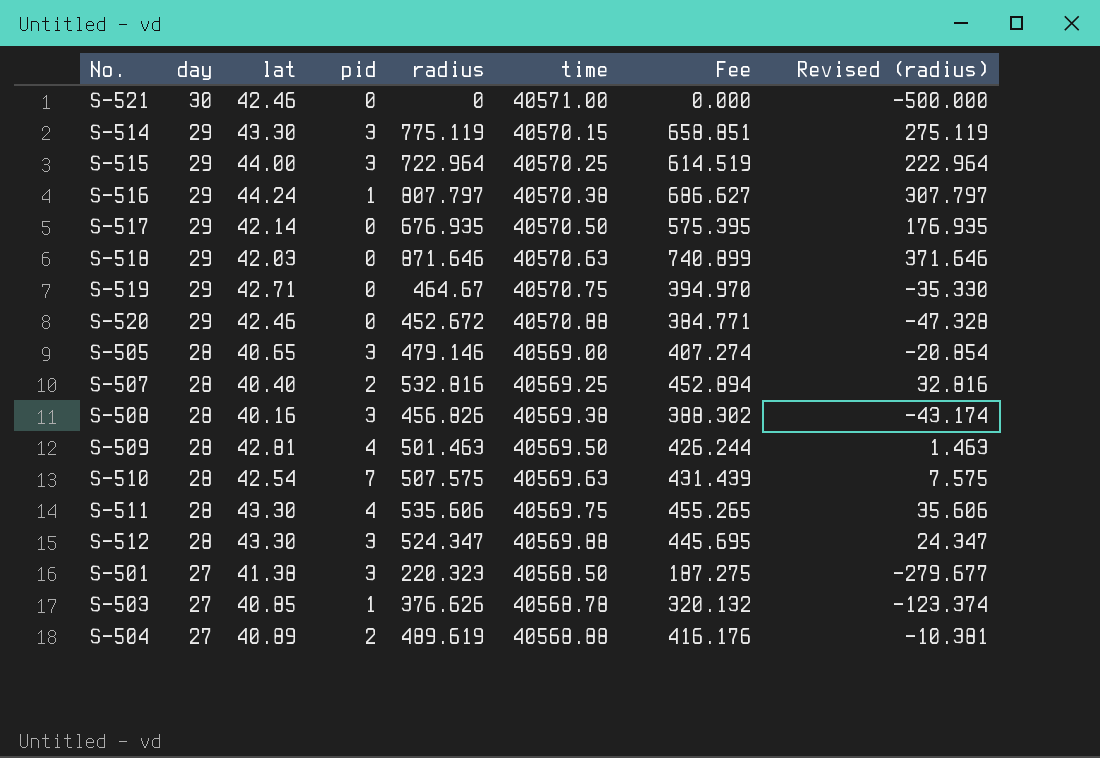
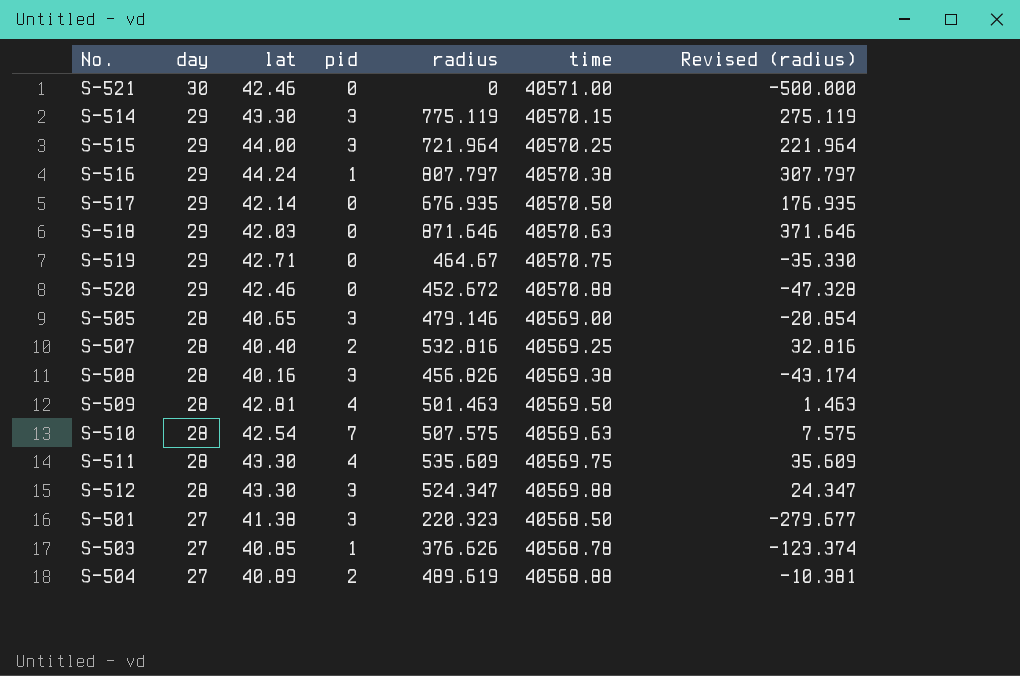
column Fee | formula: [radius] * 0.85 -> none
S-515 | radius: 722.964 -> 721.964
S-515 | Revised (radius): 222.964 -> 221.964
S-511 | radius: 535.606 -> 535.609
S-511 | Revised (radius): 35.606 -> 35.609

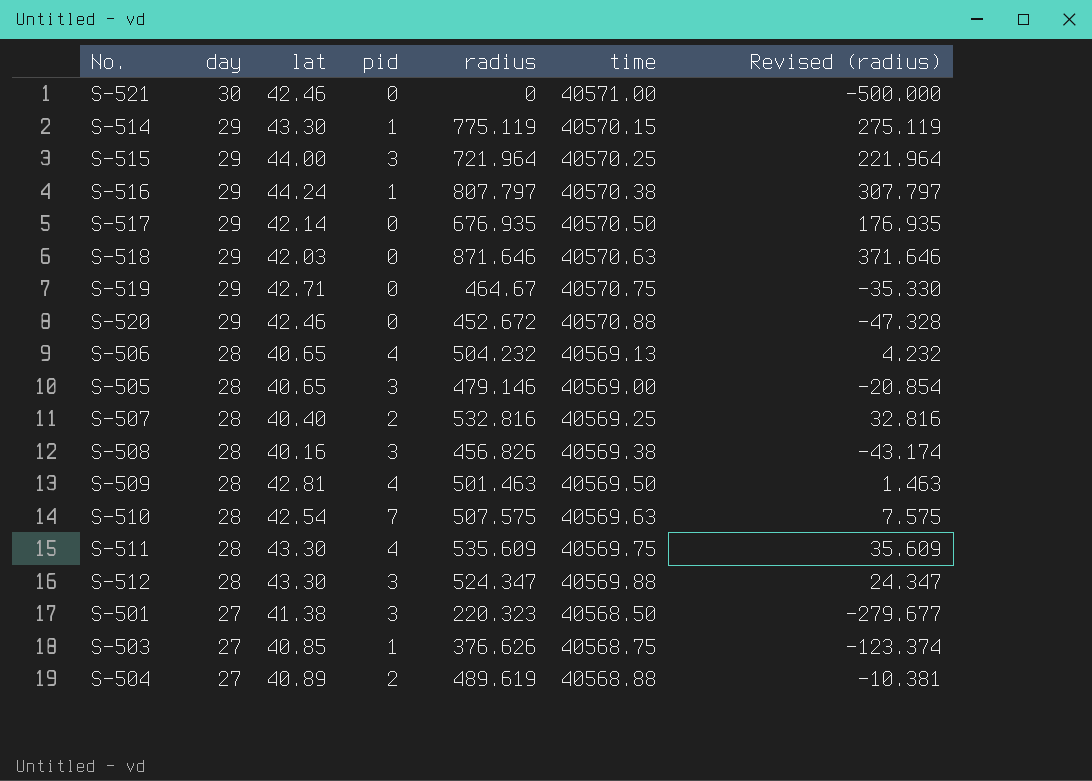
S-514 | pid: 3 -> 1
row S-506: none -> 28 | 40.65 | 4 | 504.232 | 40569.13 | 4.232
S-503 | time: 40568.78 -> 40568.75

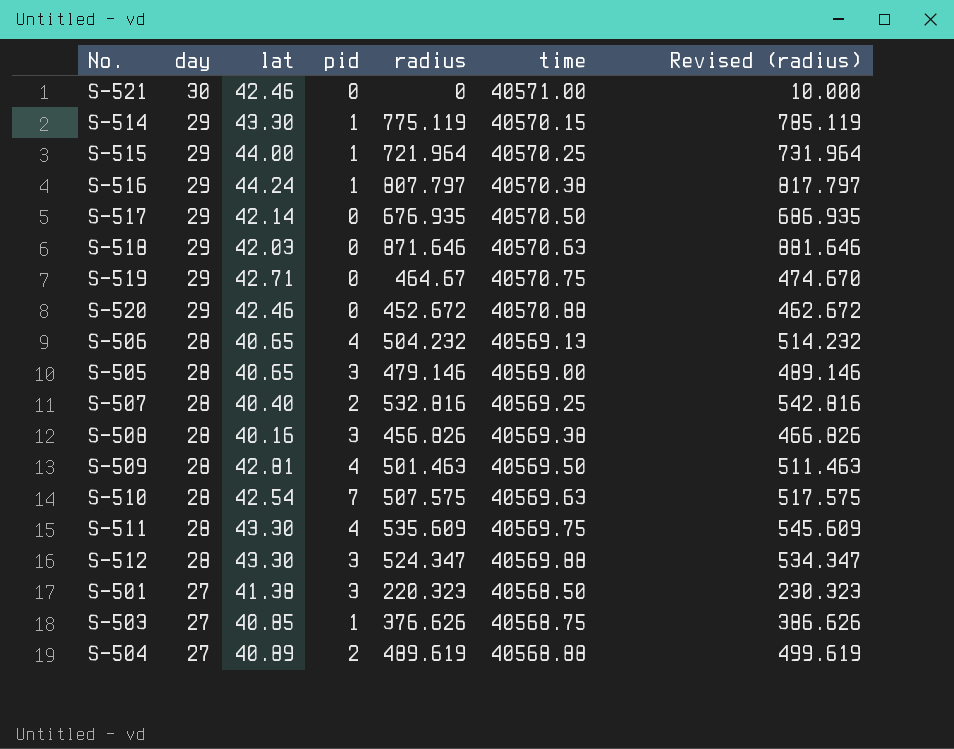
column Revised (radius) | formula: [radius] - 500 -> [radius] + 10
S-515 | pid: 3 -> 1

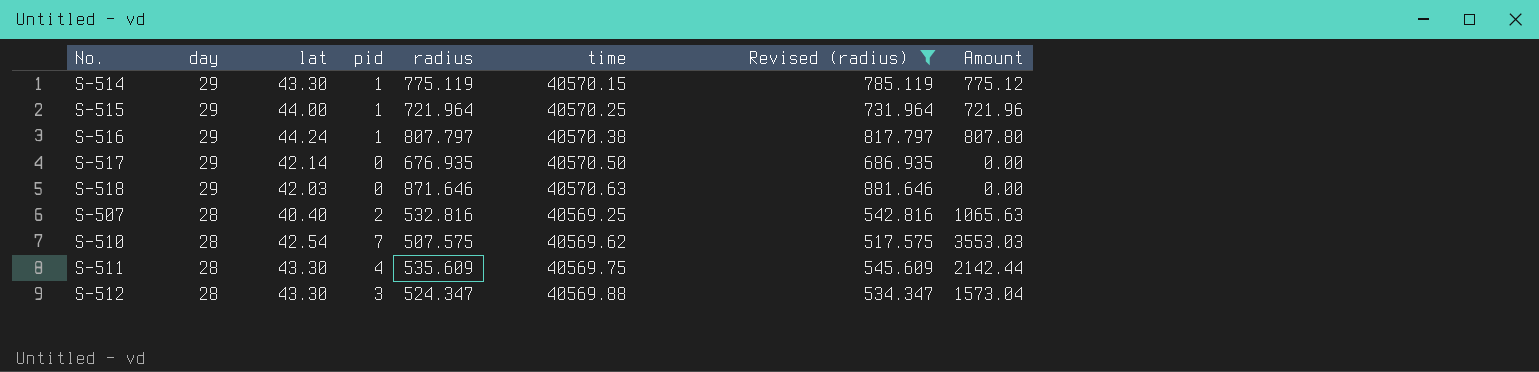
filter: none -> Revised (radius) >= 517.575
column Amount | formula: none -> [pid] * [radius]
S-510 | time: 40569.63 -> 40569.62

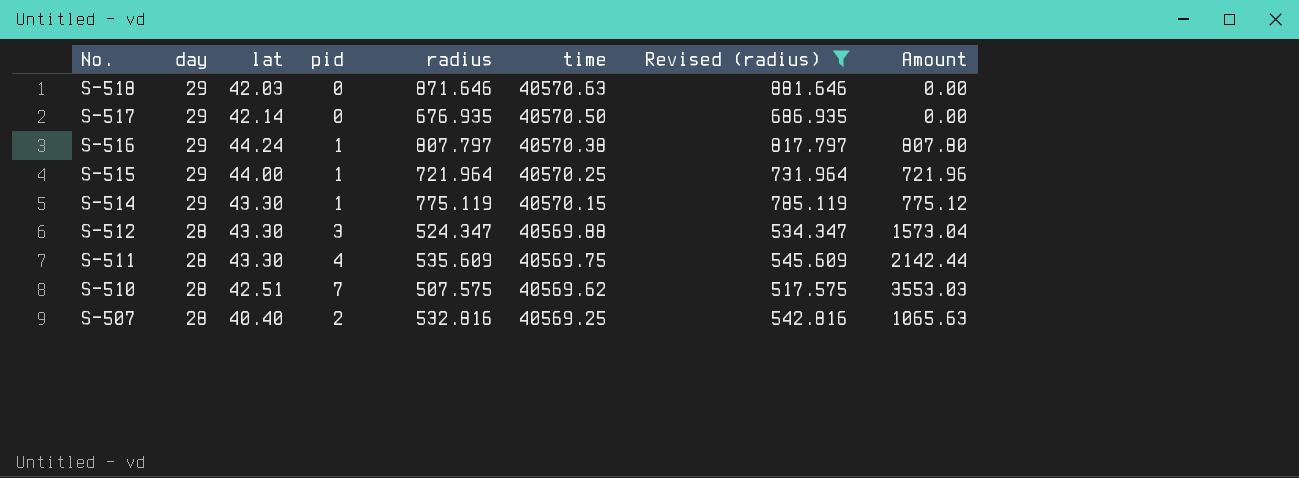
row order: day descending -> No. descending
S-510 | lat: 42.54 -> 42.51

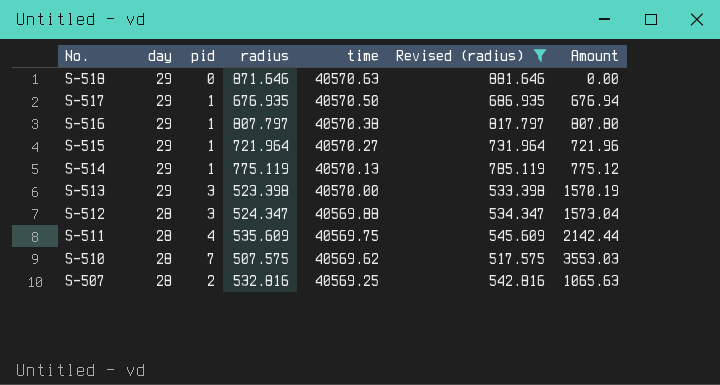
column lat | position: 3 -> none
S-517 | pid: 0 -> 1
S-517 | Amount: 0.00 -> 676.94
S-515 | time: 40570.25 -> 40570.27
S-514 | time: 40570.15 -> 40570.13
row S-513: none -> 29 | 3 | 523.398 | 40570.00 | 533.398 | 1570.19

